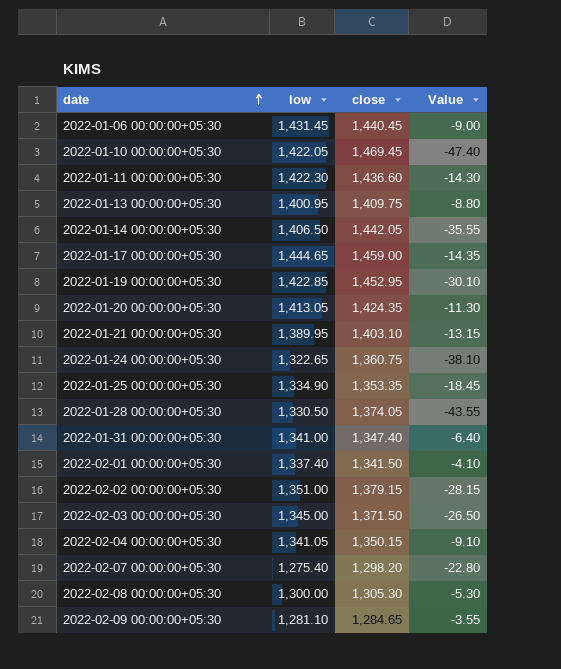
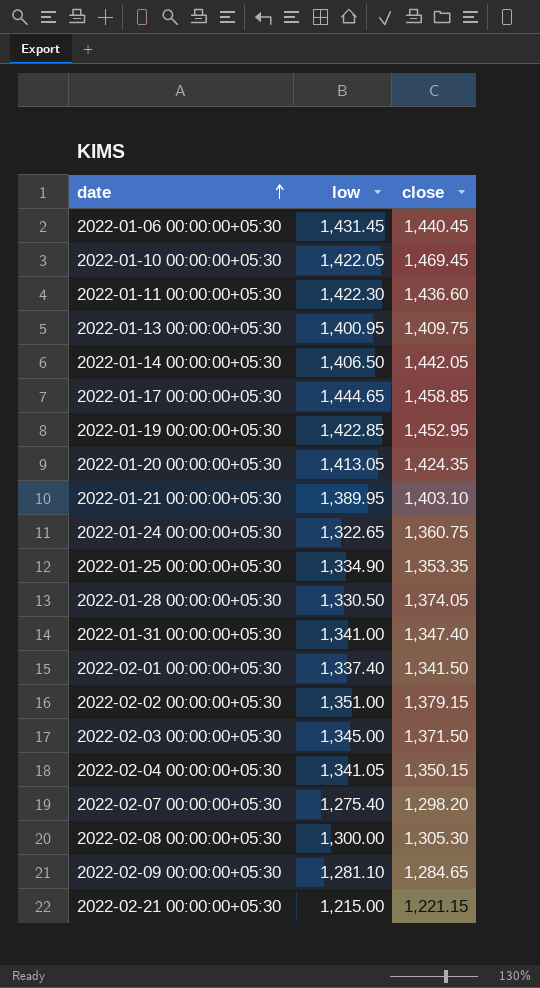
column Value | formula: [low] - [close] -> none
2022-01-17 00:00:00+05:30 | close: 1,459.00 -> 1,458.85
row 2022-02-21 00:00:00+05:30: none -> 1,215.00 | 1,221.15

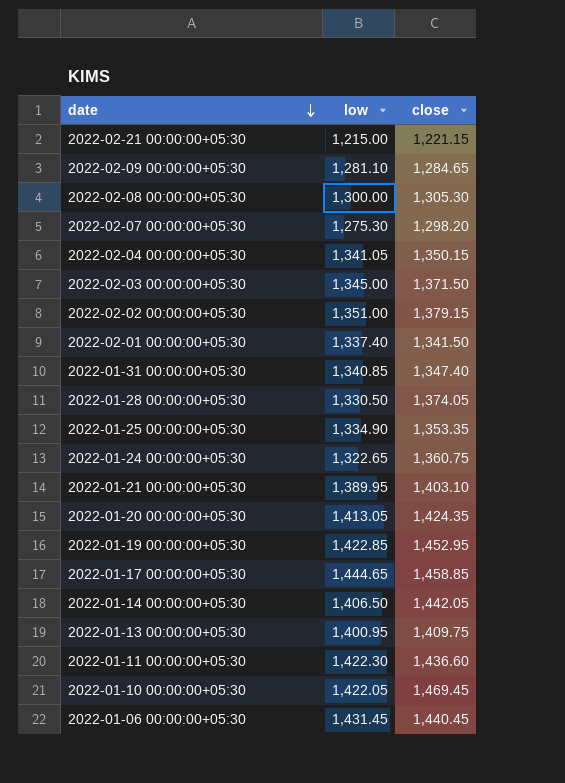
row order: date ascending -> date descending
2022-02-07 00:00:00+05:30 | low: 1,275.40 -> 1,275.30
2022-01-31 00:00:00+05:30 | low: 1,341.00 -> 1,340.85

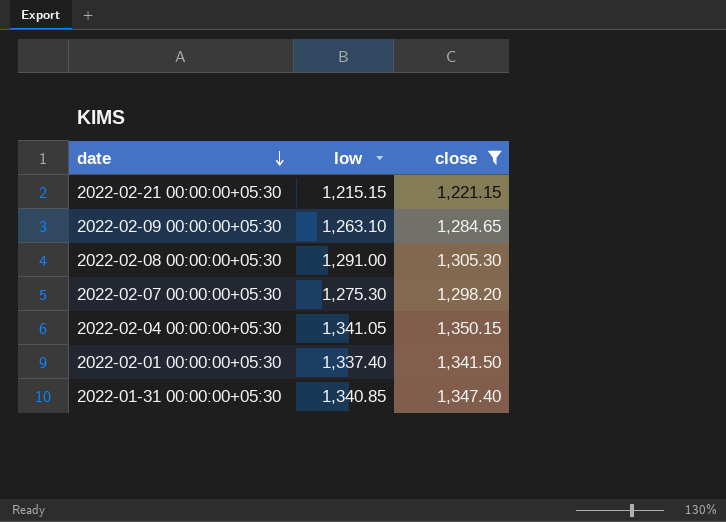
filter: none -> close <= 1,350.15
2022-02-21 00:00:00+05:30 | low: 1,215.00 -> 1,215.15
2022-02-09 00:00:00+05:30 | low: 1,281.10 -> 1,263.10
2022-02-08 00:00:00+05:30 | low: 1,300.00 -> 1,291.00

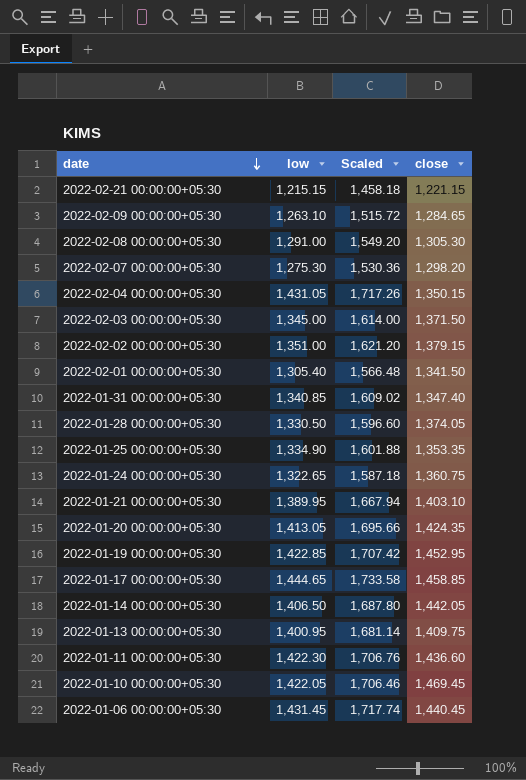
filter: close <= 1,350.15 -> none
column Scaled | formula: none -> [low] * 1.2
2022-02-04 00:00:00+05:30 | low: 1,341.05 -> 1,431.05
2022-02-01 00:00:00+05:30 | low: 1,337.40 -> 1,305.40

